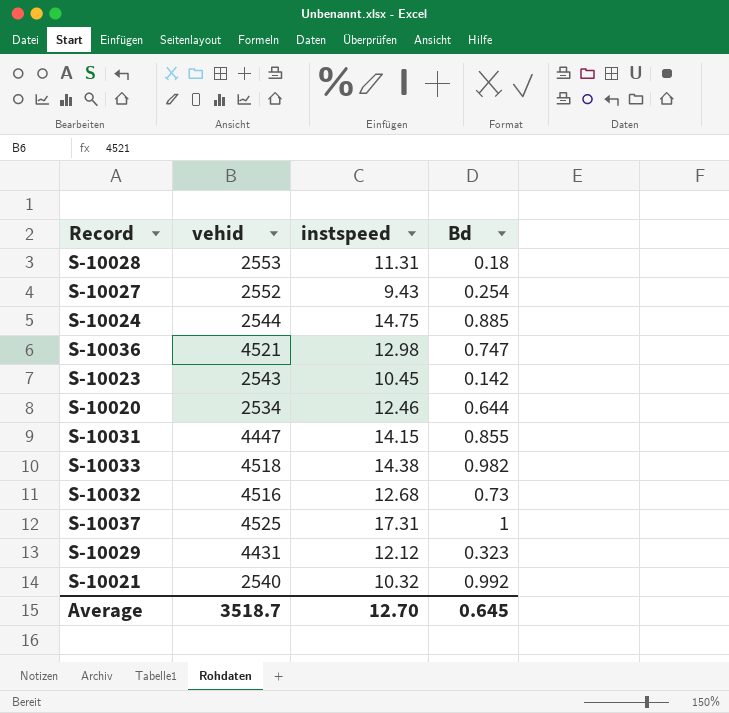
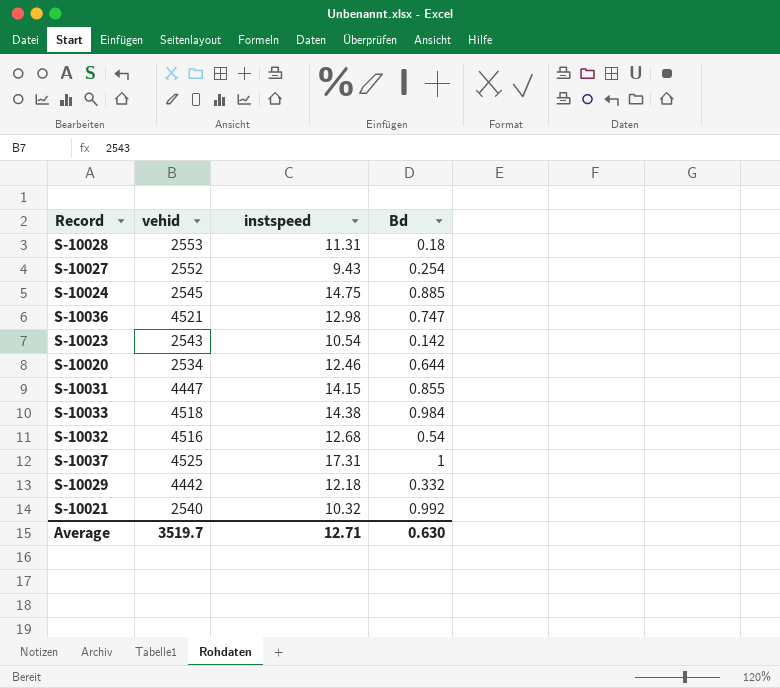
S-10024 | vehid: 2544 -> 2545
S-10023 | instspeed: 10.45 -> 10.54
S-10033 | Bd: 0.982 -> 0.984
S-10032 | Bd: 0.73 -> 0.54
S-10029 | vehid: 4431 -> 4442
S-10029 | instspeed: 12.12 -> 12.18
S-10029 | Bd: 0.323 -> 0.332
Average | vehid: 3518.7 -> 3519.7
Average | instspeed: 12.70 -> 12.71
Average | Bd: 0.645 -> 0.630

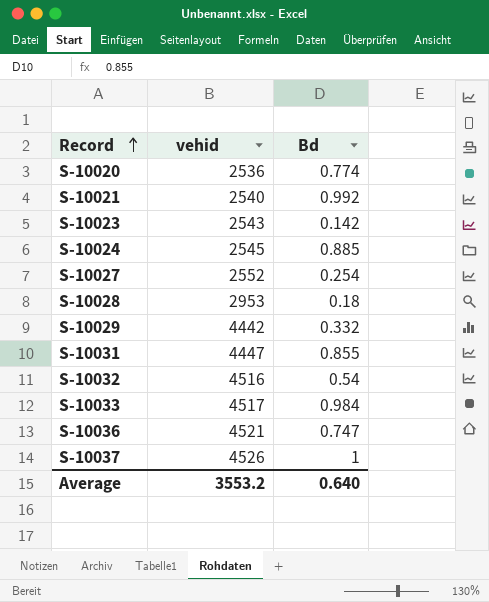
row order: none -> Record ascending
column instspeed | position: 3 -> none
S-10020 | vehid: 2534 -> 2536
S-10020 | Bd: 0.644 -> 0.774
S-10028 | vehid: 2553 -> 2953
S-10033 | vehid: 4518 -> 4517
S-10037 | vehid: 4525 -> 4526
Average | vehid: 3519.7 -> 3553.2
Average | Bd: 0.630 -> 0.640

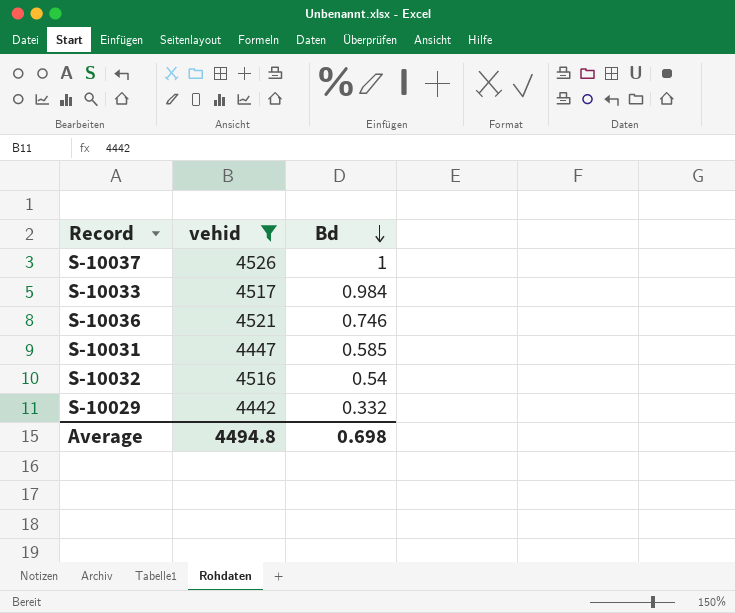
filter: none -> vehid >= 4442
row order: Record ascending -> Bd descending
S-10036 | Bd: 0.747 -> 0.746
S-10031 | Bd: 0.855 -> 0.585
Average | vehid: 3553.2 -> 4494.8
Average | Bd: 0.640 -> 0.698

